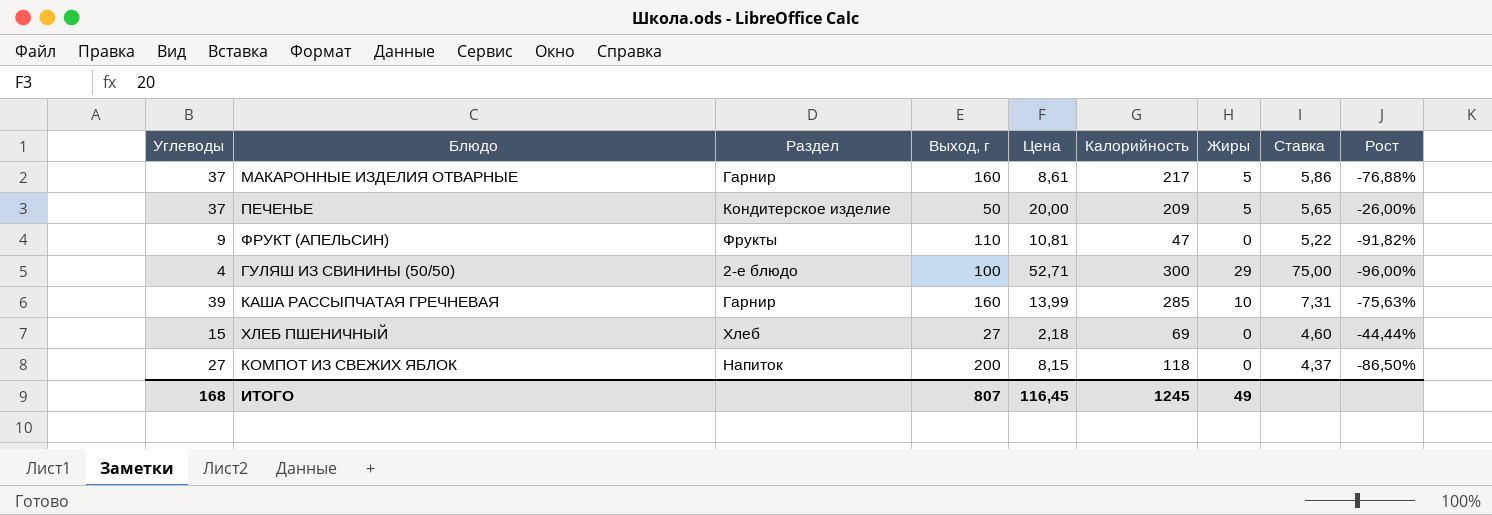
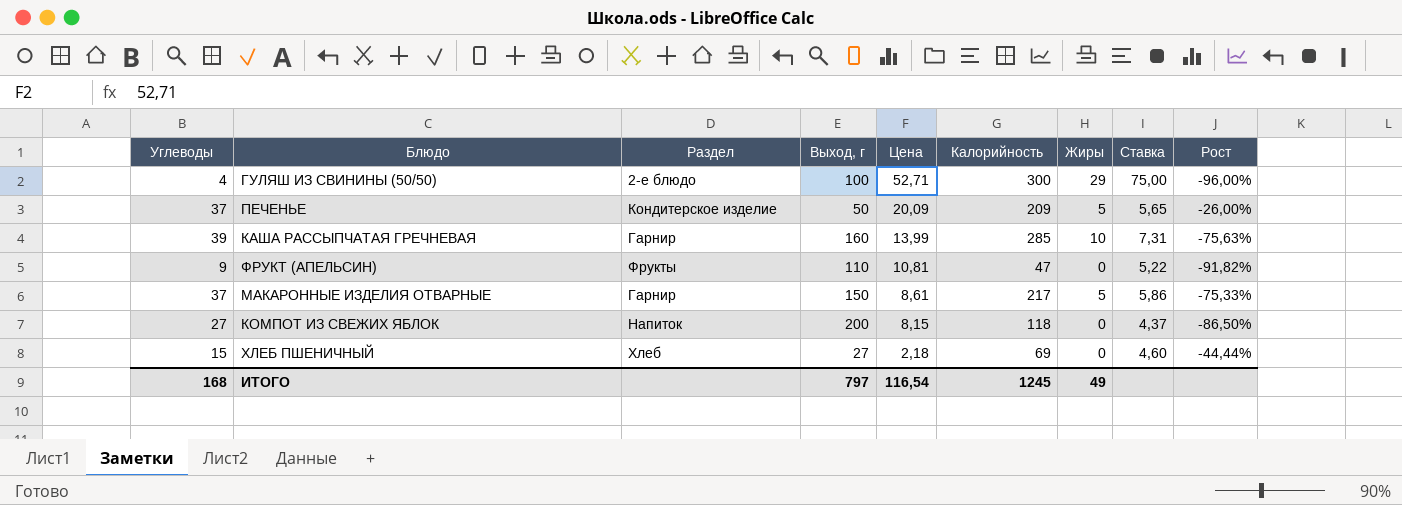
row order: none -> Цена descending
ПЕЧЕНЬЕ | Цена: 20,00 -> 20,09
МАКАРОННЫЕ ИЗДЕЛИЯ ОТВАРНЫЕ | Выход, г: 160 -> 150
МАКАРОННЫЕ ИЗДЕЛИЯ ОТВАРНЫЕ | Рост: -76,88% -> -75,33%
ИТОГО | Выход, г: 807 -> 797
ИТОГО | Цена: 116,45 -> 116,54

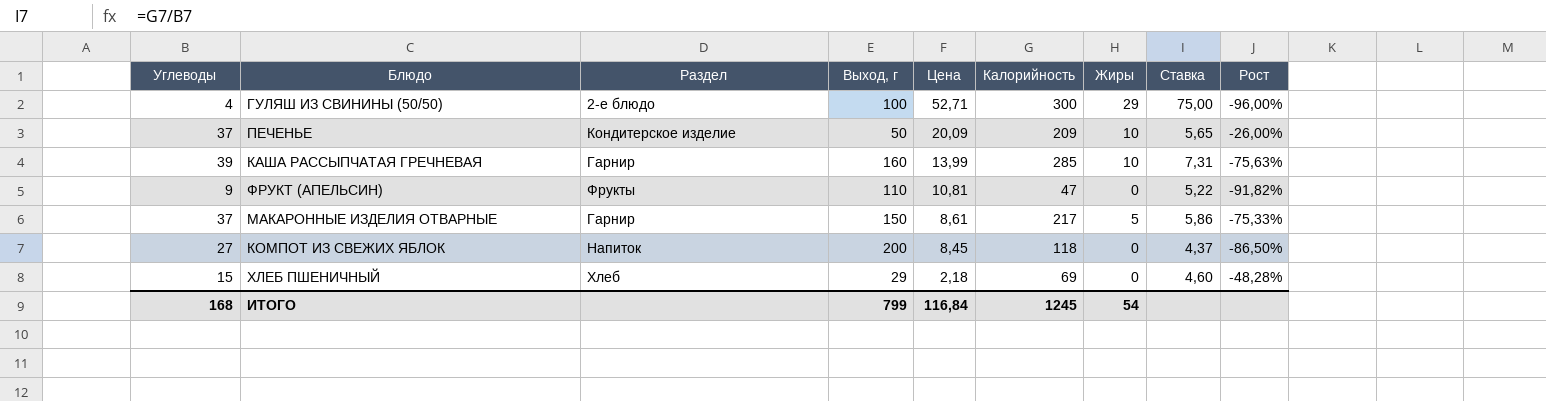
ПЕЧЕНЬЕ | Жиры: 5 -> 10
КОМПОТ ИЗ СВЕЖИХ ЯБЛОК | Цена: 8,15 -> 8,45
ХЛЕБ ПШЕНИЧНЫЙ | Выход, г: 27 -> 29
ХЛЕБ ПШЕНИЧНЫЙ | Рост: -44,44% -> -48,28%
ИТОГО | Выход, г: 797 -> 799
ИТОГО | Цена: 116,54 -> 116,84
ИТОГО | Жиры: 49 -> 54

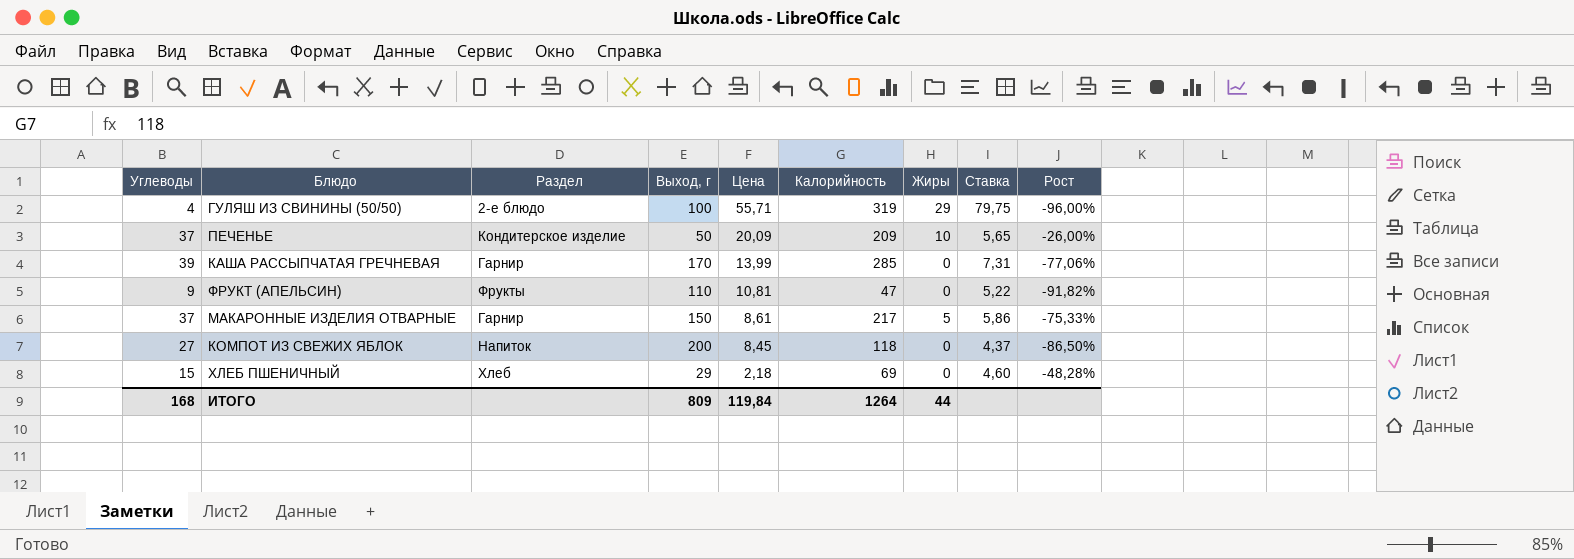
ГУЛЯШ ИЗ СВИНИНЫ (50/50) | Цена: 52,71 -> 55,71
ГУЛЯШ ИЗ СВИНИНЫ (50/50) | Калорийность: 300 -> 319
ГУЛЯШ ИЗ СВИНИНЫ (50/50) | Ставка: 75,00 -> 79,75
КАША РАССЫПЧАТАЯ ГРЕЧНЕВАЯ | Выход, г: 160 -> 170
КАША РАССЫПЧАТАЯ ГРЕЧНЕВАЯ | Жиры: 10 -> 0
КАША РАССЫПЧАТАЯ ГРЕЧНЕВАЯ | Рост: -75,63% -> -77,06%
ИТОГО | Выход, г: 799 -> 809
ИТОГО | Цена: 116,84 -> 119,84
ИТОГО | Калорийность: 1245 -> 1264
ИТОГО | Жиры: 54 -> 44

